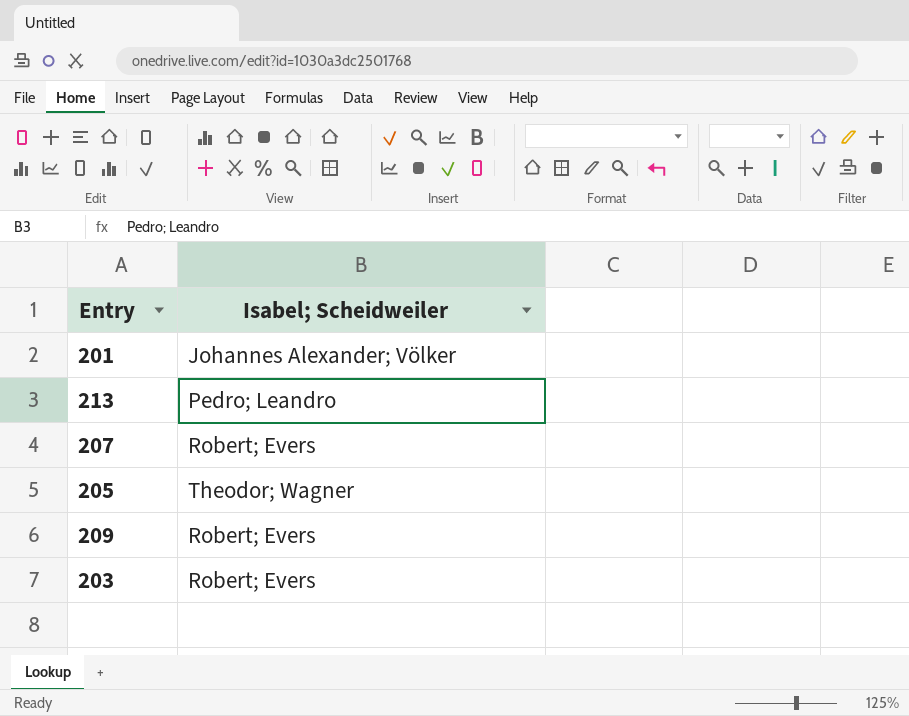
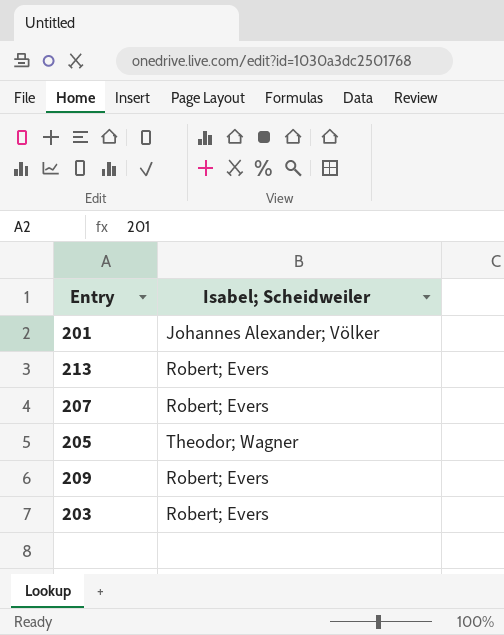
213 | Isabel; Scheidweiler: Pedro; Leandro -> Robert; Evers

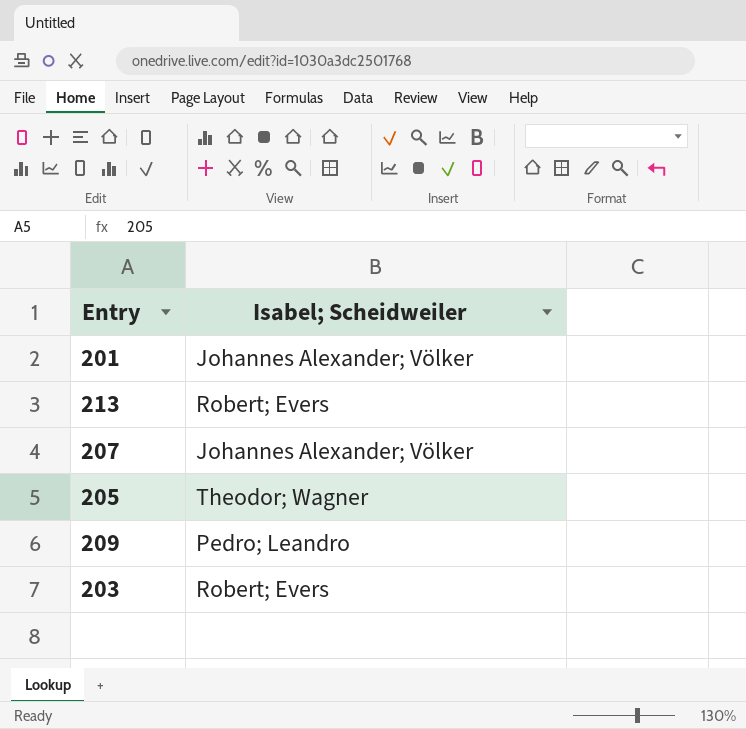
207 | Isabel; Scheidweiler: Robert; Evers -> Johannes Alexander; Völker
209 | Isabel; Scheidweiler: Robert; Evers -> Pedro; Leandro

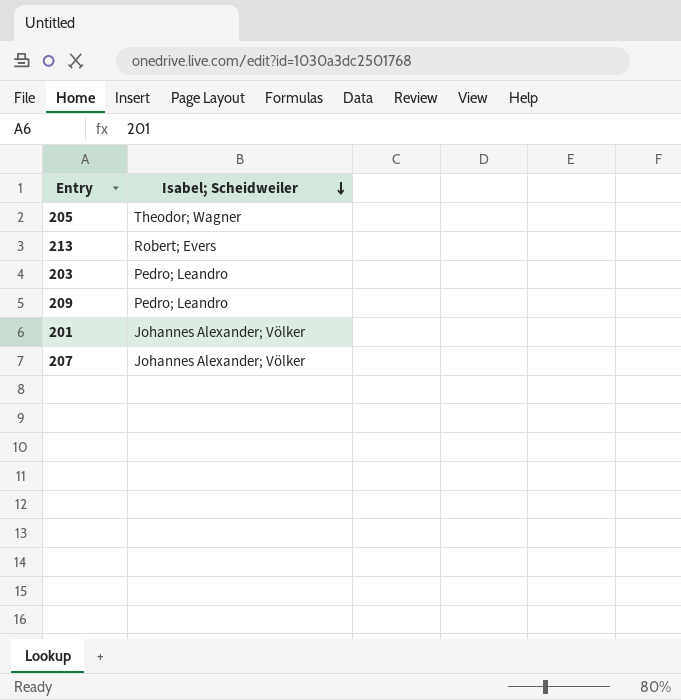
row order: none -> Isabel; Scheidweiler descending
203 | Isabel; Scheidweiler: Robert; Evers -> Pedro; Leandro

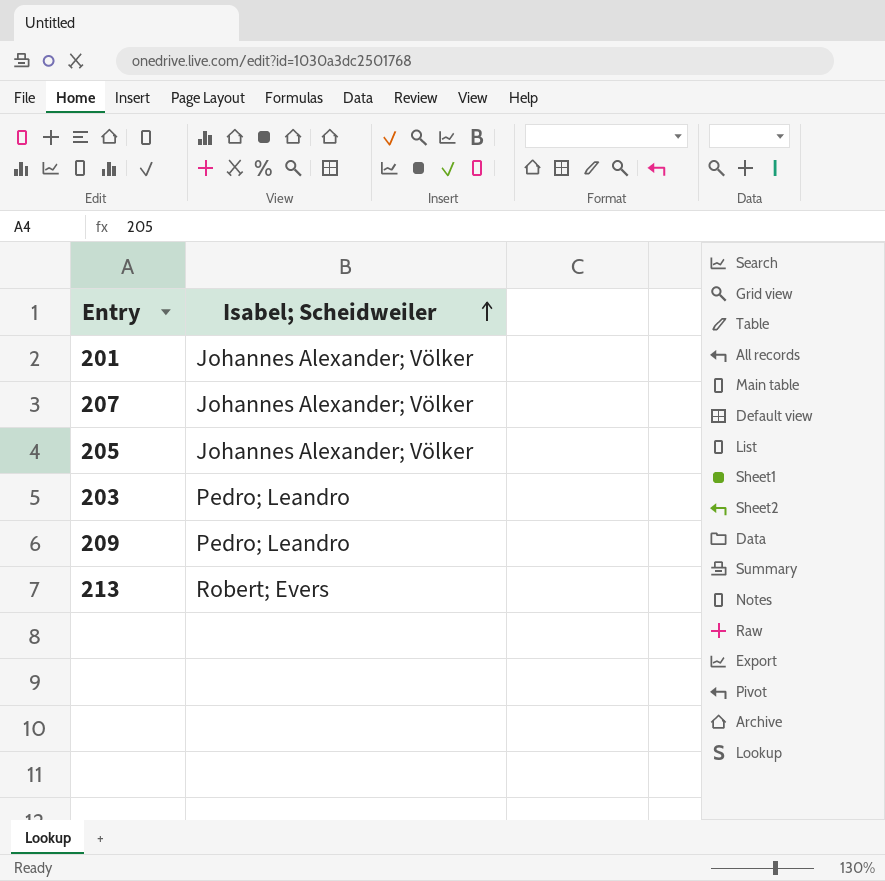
row order: Isabel; Scheidweiler descending -> Isabel; Scheidweiler ascending
205 | Isabel; Scheidweiler: Theodor; Wagner -> Johannes Alexander; Völker

